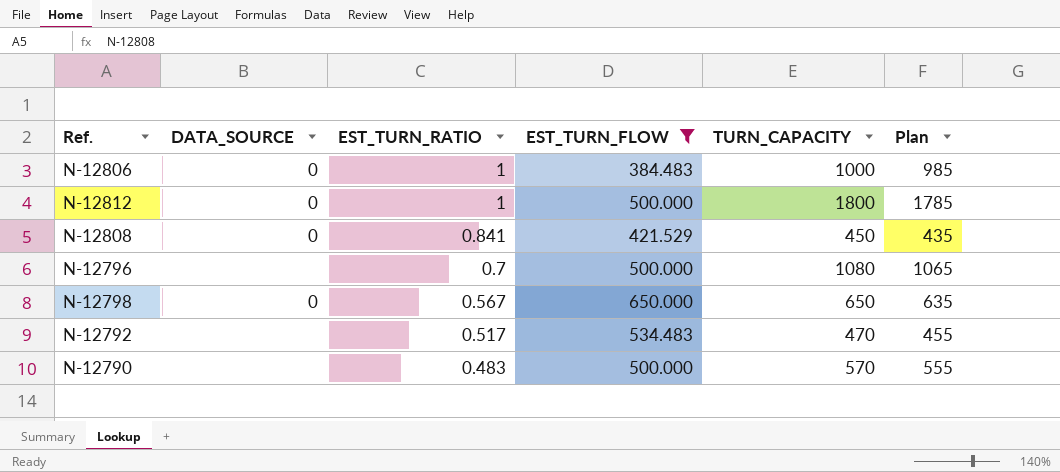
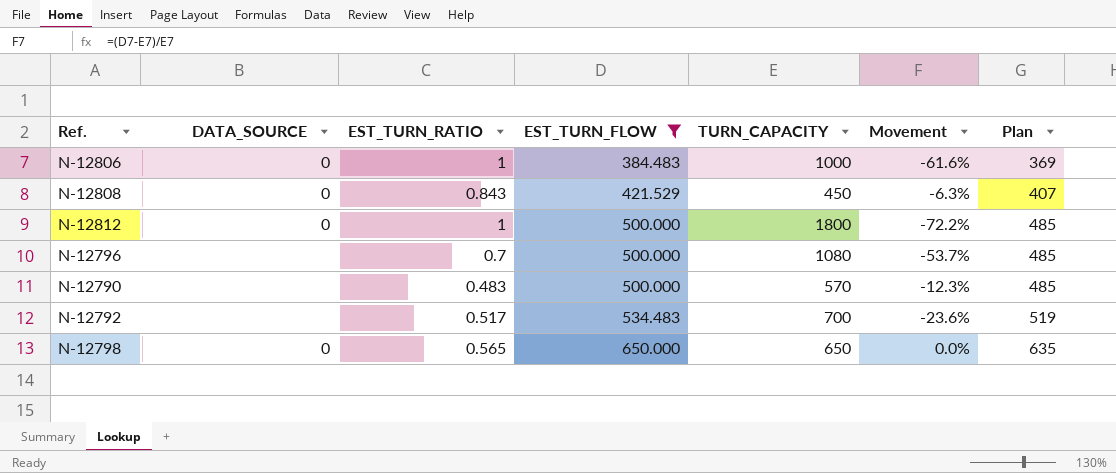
row order: EST_TURN_RATIO descending -> EST_TURN_FLOW ascending
column Movement | formula: none -> ([EST_TURN_FLOW] - [TURN_CAPACITY]) / [TURN_CAPACITY]
column Plan | formula: [TURN_CAPACITY] - 15 -> [EST_TURN_FLOW] - 15
N-12808 | EST_TURN_RATIO: 0.841 -> 0.843
N-12792 | TURN_CAPACITY: 470 -> 700
N-12798 | EST_TURN_RATIO: 0.567 -> 0.565

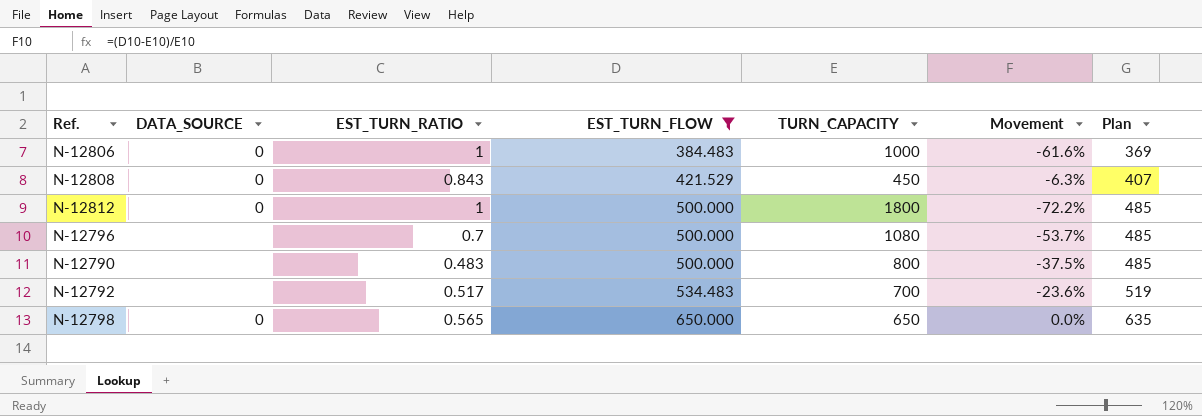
N-12790 | TURN_CAPACITY: 570 -> 800
N-12790 | Movement: -12.3% -> -37.5%

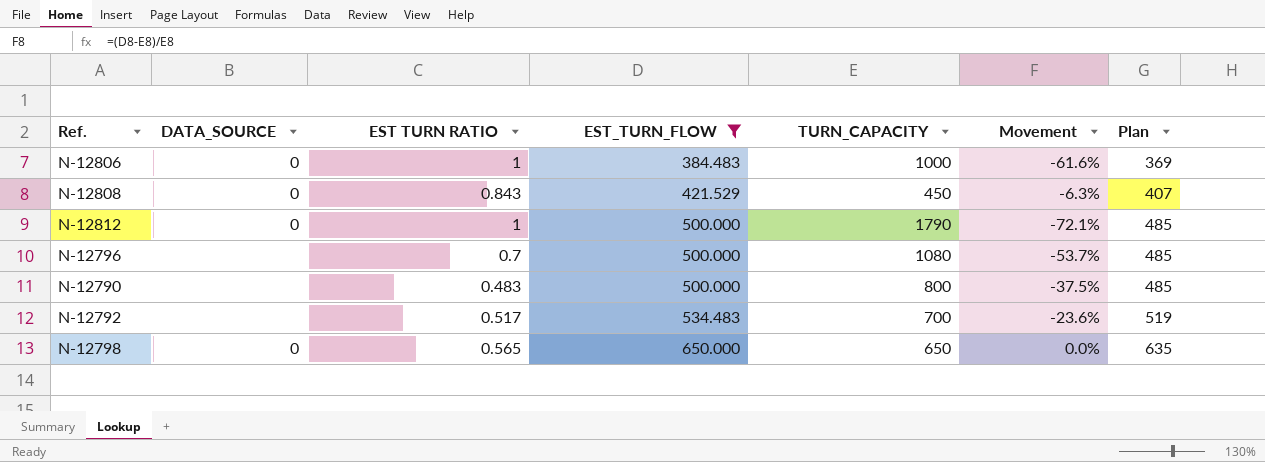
column name: EST_TURN_RATIO -> EST TURN RATIO
N-12812 | TURN_CAPACITY: 1800 -> 1790
N-12812 | Movement: -72.2% -> -72.1%

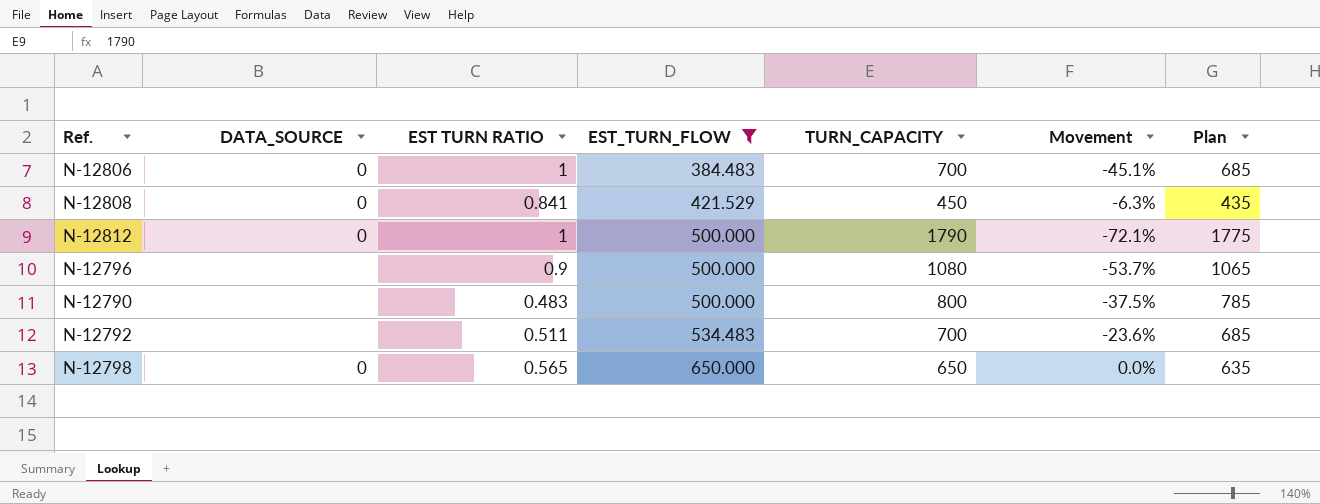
column Plan | formula: [EST_TURN_FLOW] - 15 -> [TURN_CAPACITY] - 15
N-12806 | TURN_CAPACITY: 1000 -> 700
N-12806 | Movement: -61.6% -> -45.1%
N-12808 | EST TURN RATIO: 0.843 -> 0.841
N-12796 | EST TURN RATIO: 0.7 -> 0.9
N-12792 | EST TURN RATIO: 0.517 -> 0.511

